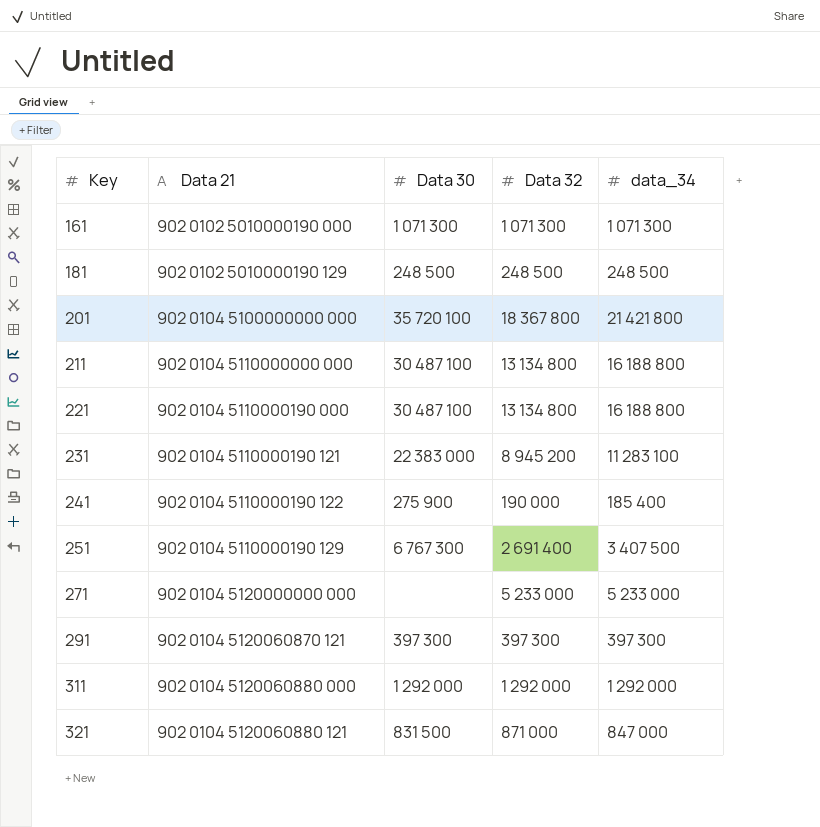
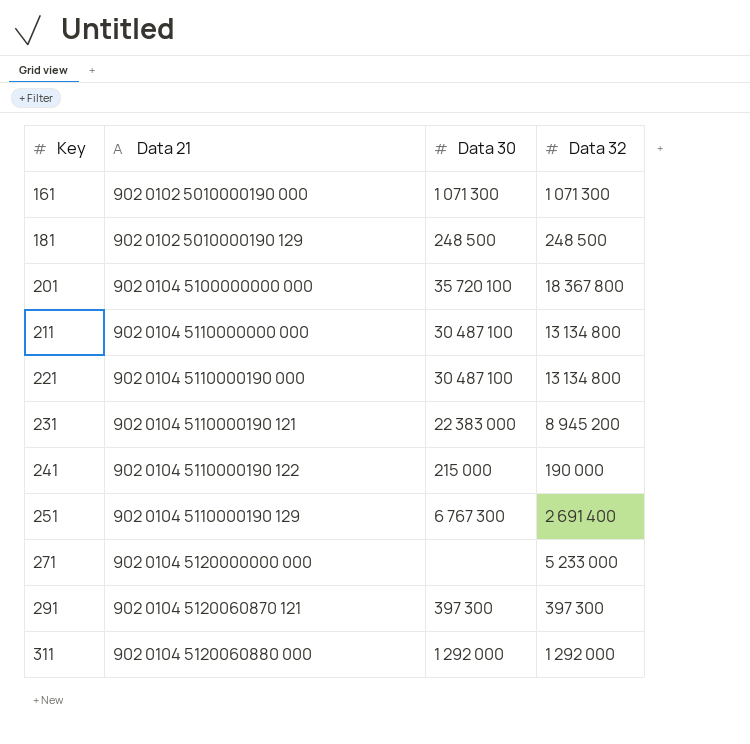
column data_34 | position: 5 -> none
row 321: 902 0104 5120060880 121 | 831 500 | 871 000 | 847 000 -> none
241 | Data 30: 275 900 -> 215 000

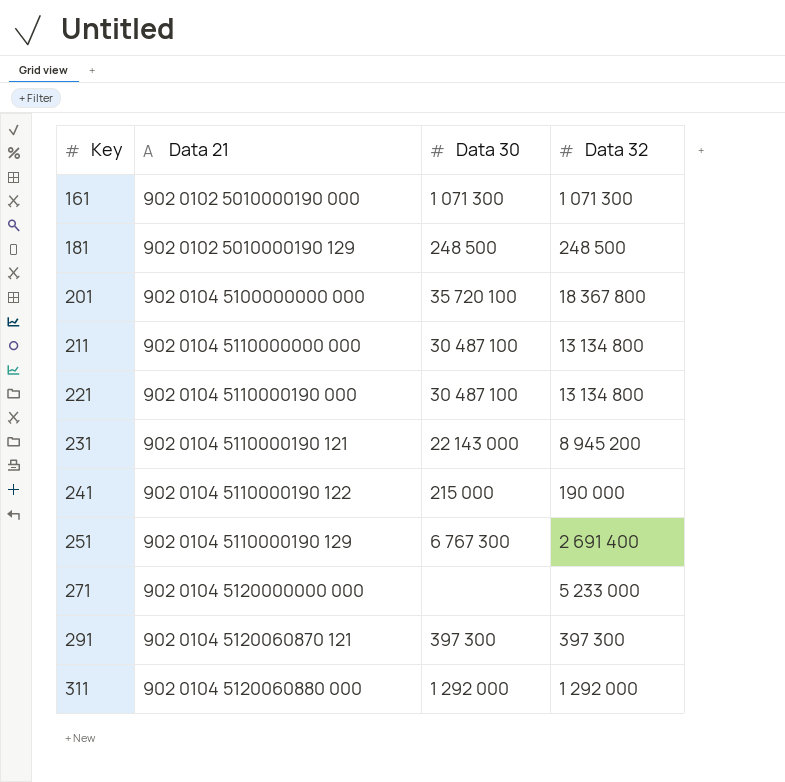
231 | Data 30: 22 383 000 -> 22 143 000

